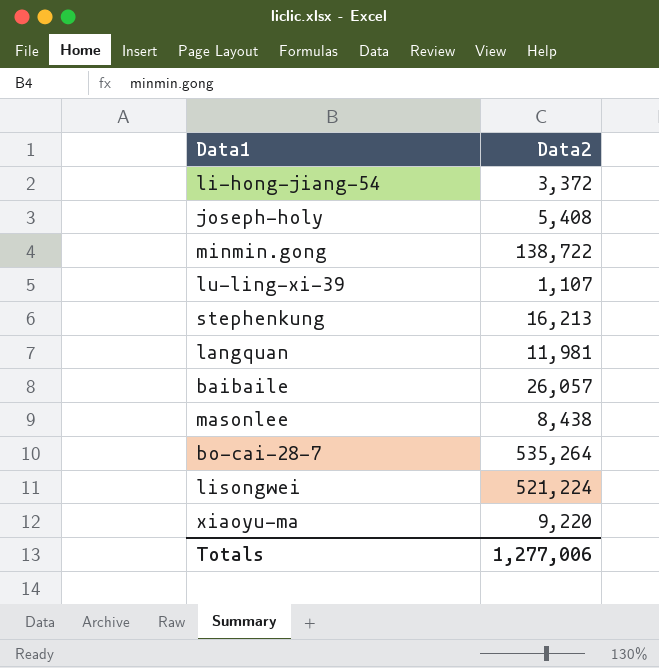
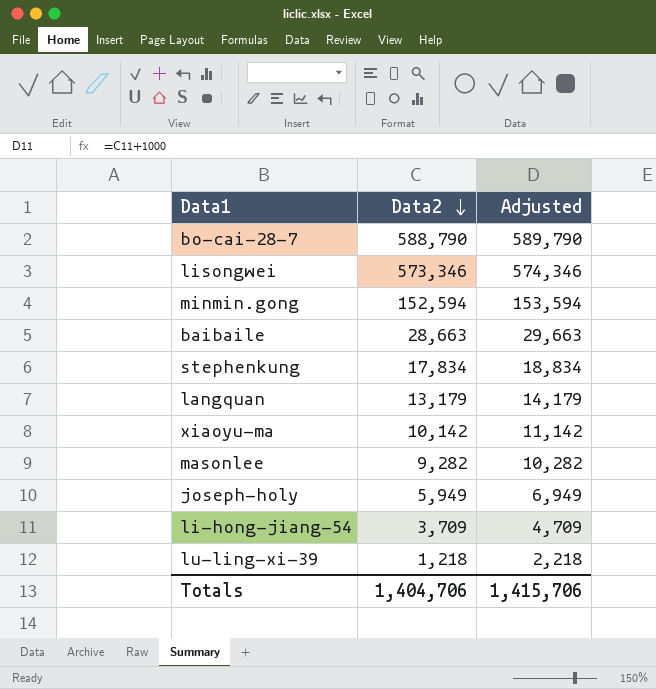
row order: none -> Data2 descending
column Adjusted | formula: none -> [Data2] + 1000
bo-cai-28-7 | Data2: 535,264 -> 588,790
lisongwei | Data2: 521,224 -> 573,346
minmin.gong | Data2: 138,722 -> 152,594
baibaile | Data2: 26,057 -> 28,663
stephenkung | Data2: 16,213 -> 17,834
langquan | Data2: 11,981 -> 13,179
xiaoyu-ma | Data2: 9,220 -> 10,142
masonlee | Data2: 8,438 -> 9,282
joseph-holy | Data2: 5,408 -> 5,949
li-hong-jiang-54 | Data2: 3,372 -> 3,709
lu-ling-xi-39 | Data2: 1,107 -> 1,218
Totals | Data2: 1,277,006 -> 1,404,706

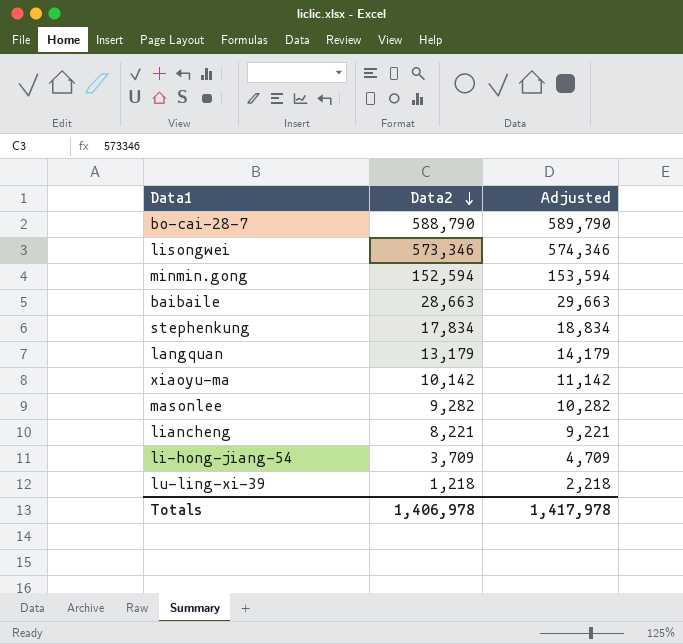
row joseph-holy: 5,949 | 6,949 -> none
row liancheng: none -> 8,221 | 9,221
Totals | Data2: 1,404,706 -> 1,406,978
Totals | Adjusted: 1,415,706 -> 1,417,978

